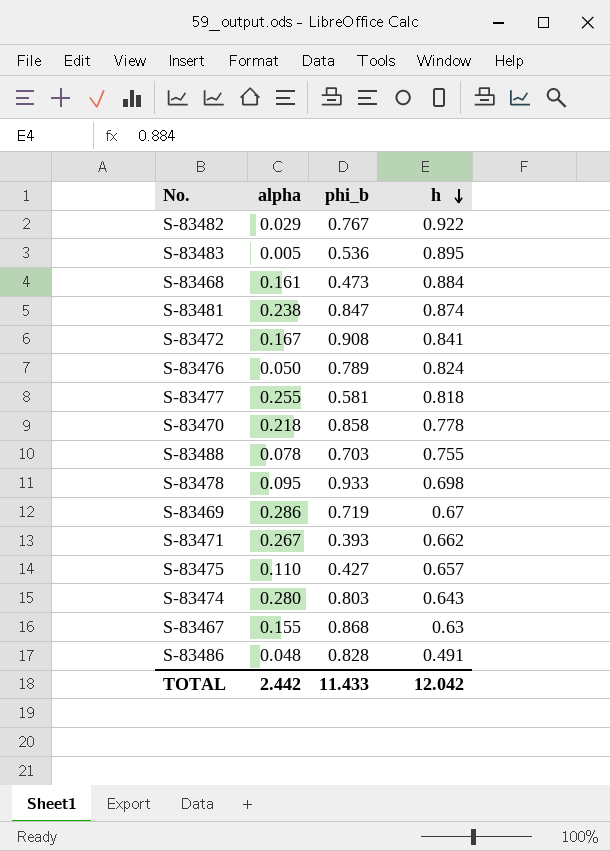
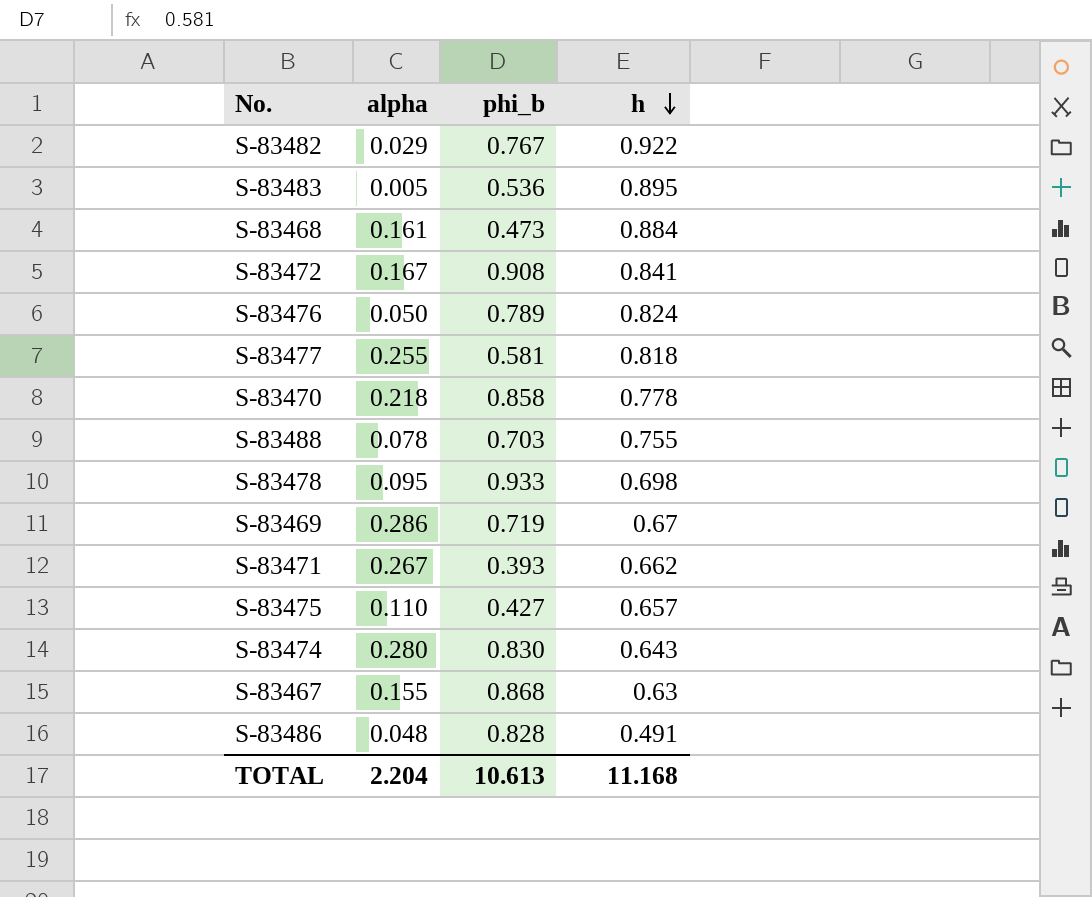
row S-83481: 0.238 | 0.847 | 0.874 -> none
S-83474 | phi_b: 0.803 -> 0.830
TOTAL | alpha: 2.442 -> 2.204
TOTAL | phi_b: 11.433 -> 10.613
TOTAL | h: 12.042 -> 11.168

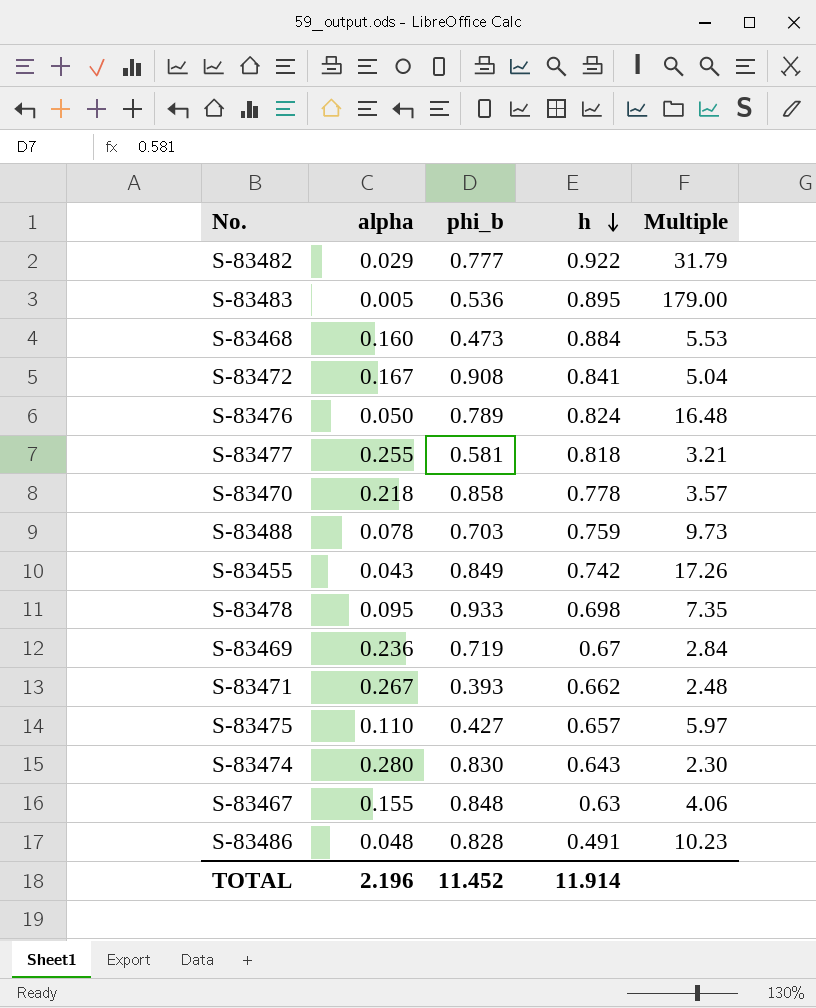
column Multiple | formula: none -> [h] / [alpha]
S-83482 | phi_b: 0.767 -> 0.777
S-83468 | alpha: 0.161 -> 0.160
S-83488 | h: 0.755 -> 0.759
row S-83455: none -> 0.043 | 0.849 | 0.742 | 17.26
S-83469 | alpha: 0.286 -> 0.236
S-83467 | phi_b: 0.868 -> 0.848
TOTAL | alpha: 2.204 -> 2.196
TOTAL | phi_b: 10.613 -> 11.452
TOTAL | h: 11.168 -> 11.914

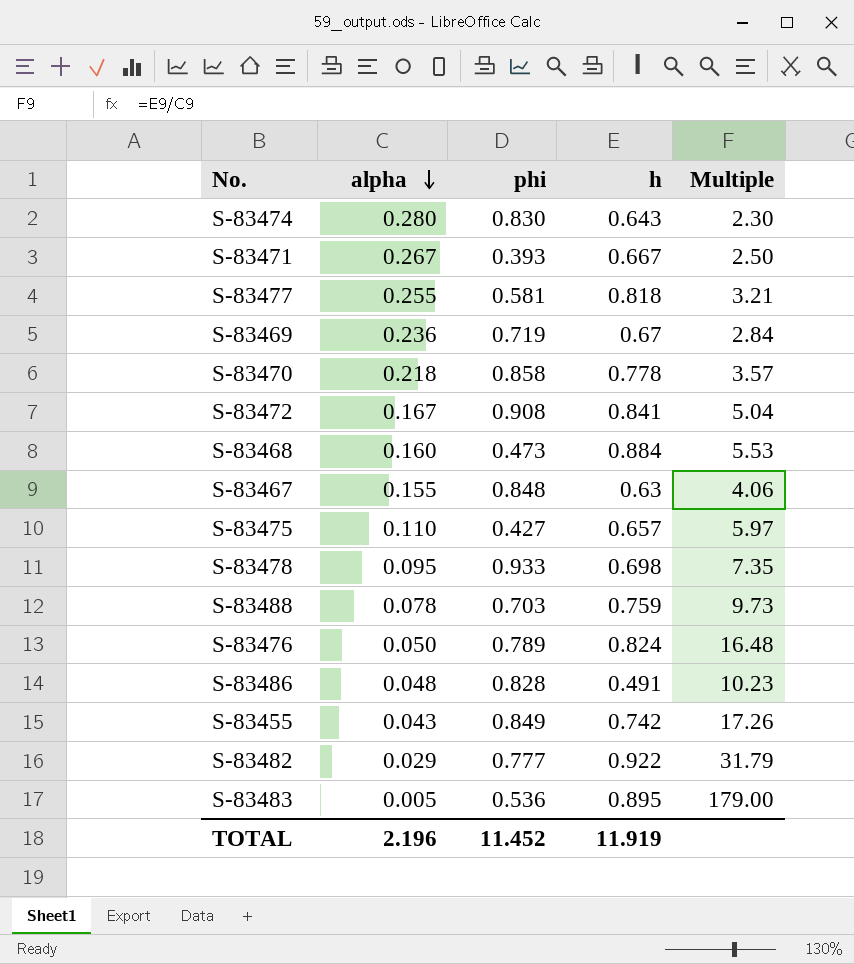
row order: h descending -> alpha descending
column name: phi_b -> phi
S-83471 | h: 0.662 -> 0.667
S-83471 | Multiple: 2.48 -> 2.50
TOTAL | h: 11.914 -> 11.919

